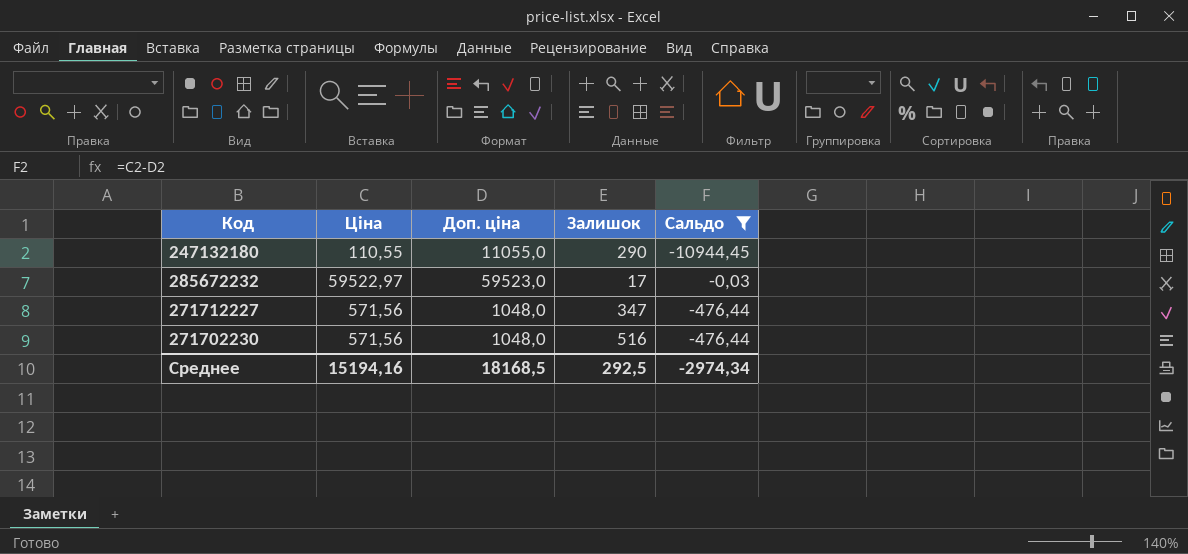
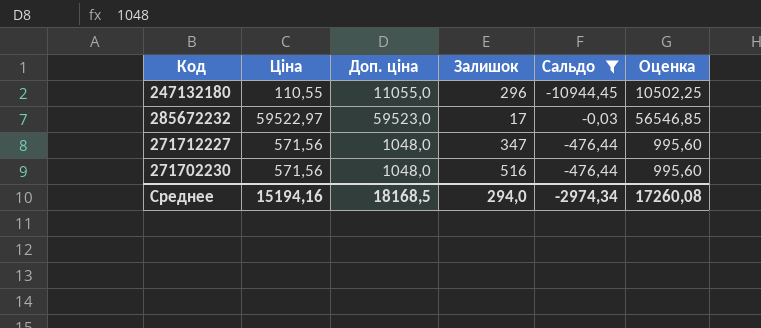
column Оценка | formula: none -> [Доп. ціна] * 0,95
247132180 | Залишок: 290 -> 296
Среднее | Залишок: 292,5 -> 294,0

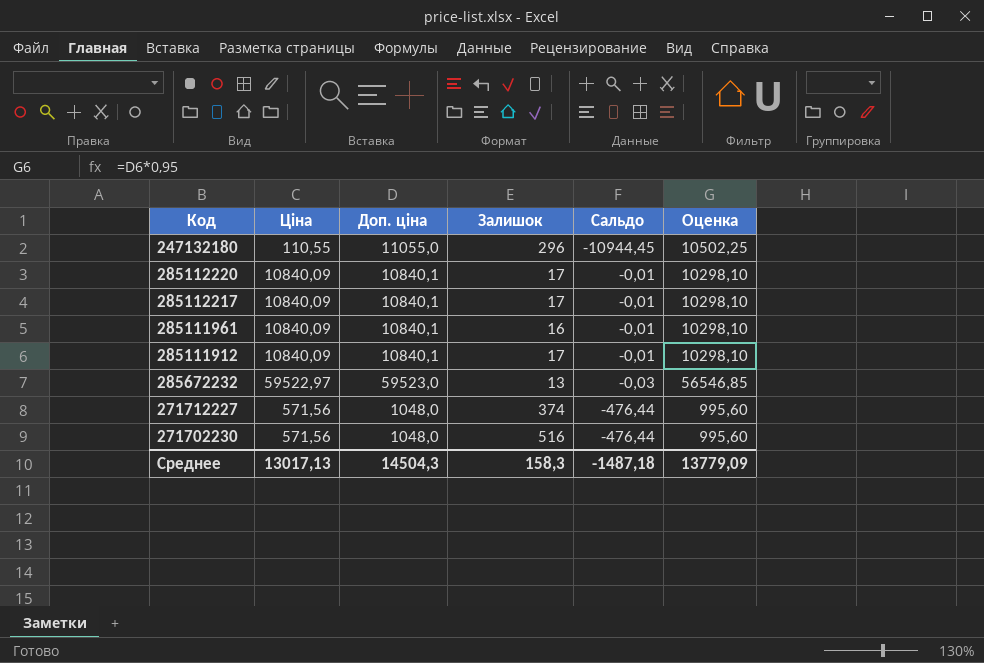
filter: Сальдо != -0,01 -> none
285672232 | Залишок: 17 -> 13
271712227 | Залишок: 347 -> 374
Среднее | Ціна: 15194,16 -> 13017,13
Среднее | Доп. ціна: 18168,5 -> 14504,3
Среднее | Залишок: 294,0 -> 158,3
Среднее | Сальдо: -2974,34 -> -1487,18
Среднее | Оценка: 17260,08 -> 13779,09

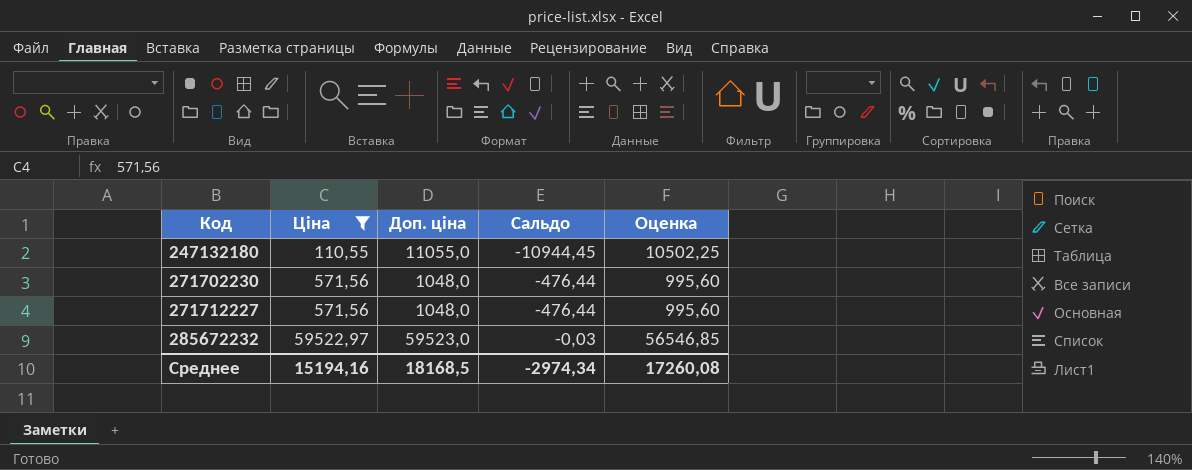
filter: none -> Ціна != 10840,09
row order: none -> Код ascending
column Залишок | position: 4 -> none
Среднее | Ціна: 13017,13 -> 15194,16
Среднее | Доп. ціна: 14504,3 -> 18168,5
Среднее | Сальдо: -1487,18 -> -2974,34
Среднее | Оценка: 13779,09 -> 17260,08

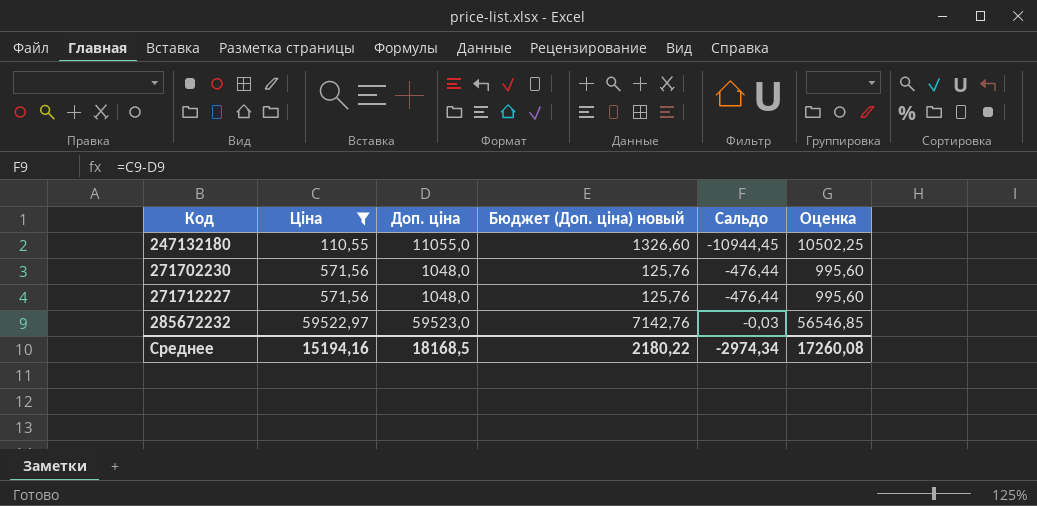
column Бюджет (Доп. ціна) новый | formula: none -> [Доп. ціна] * 0,12

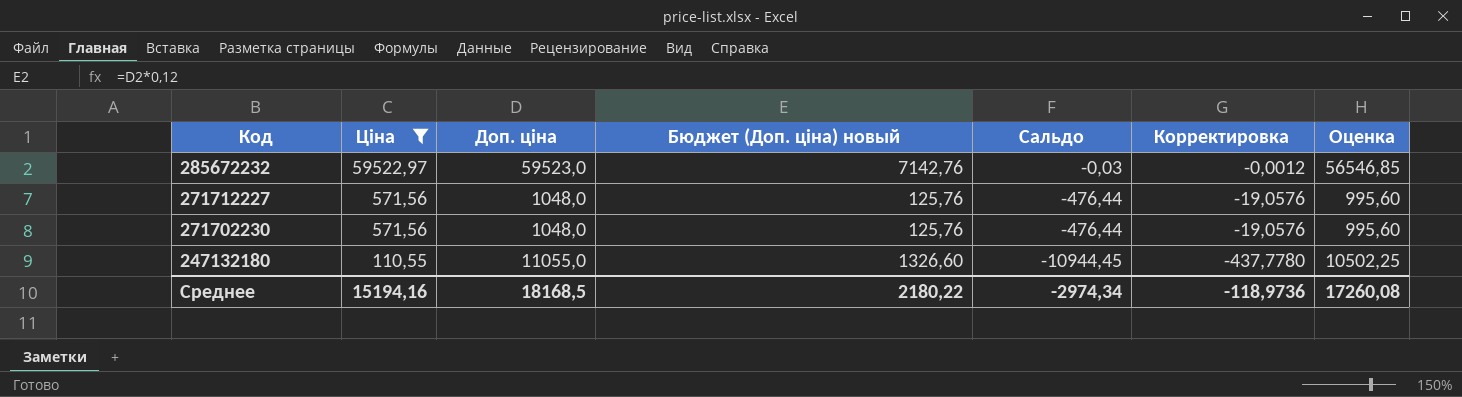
row order: Код ascending -> Код descending
column Корректировка | formula: none -> [Сальдо] * 0,04

